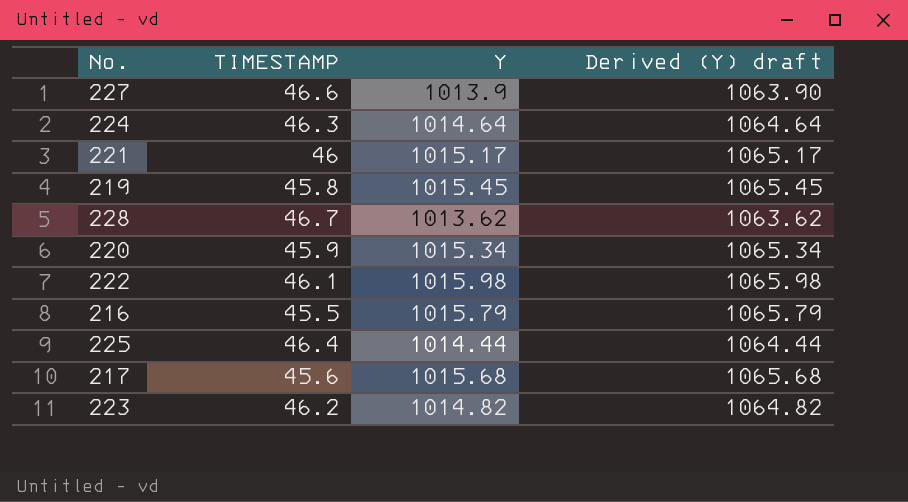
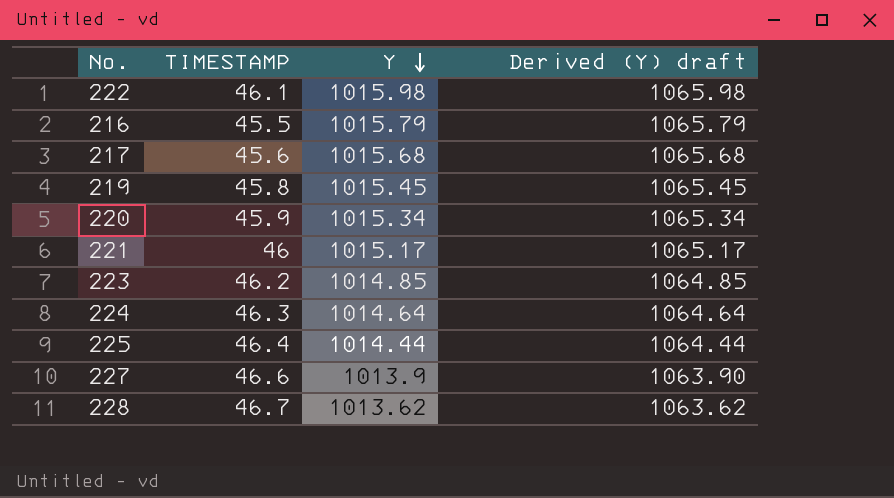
row order: none -> Y descending
223 | Y: 1014.82 -> 1014.85
223 | Derived (Y) draft: 1064.82 -> 1064.85

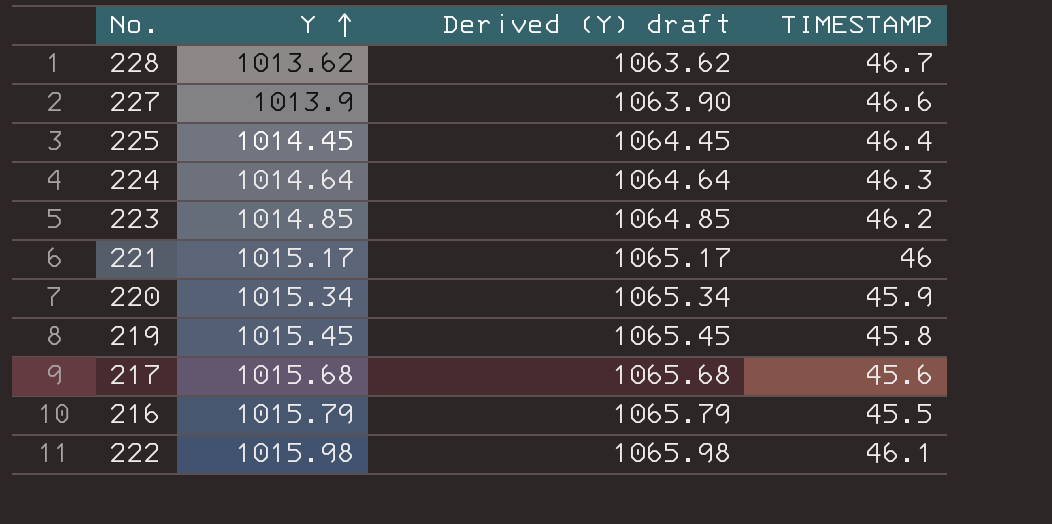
row order: Y descending -> Y ascending
column TIMESTAMP | position: 2 -> 4
225 | Y: 1014.44 -> 1014.45
225 | Derived (Y) draft: 1064.44 -> 1064.45

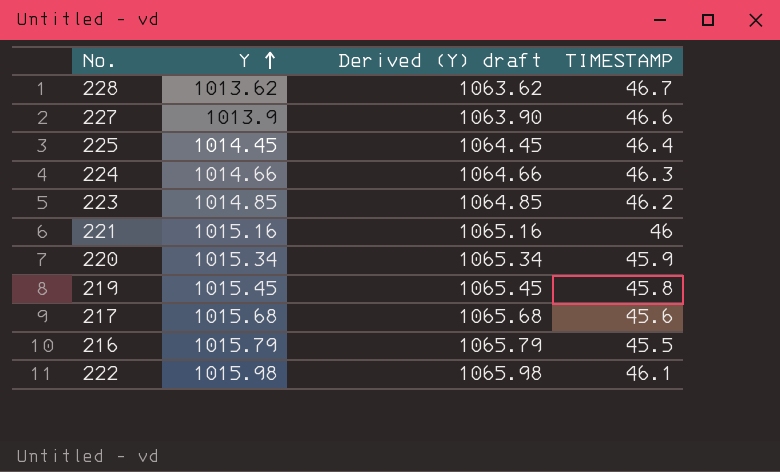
224 | Y: 1014.64 -> 1014.66
224 | Derived (Y) draft: 1064.64 -> 1064.66
221 | Y: 1015.17 -> 1015.16
221 | Derived (Y) draft: 1065.17 -> 1065.16

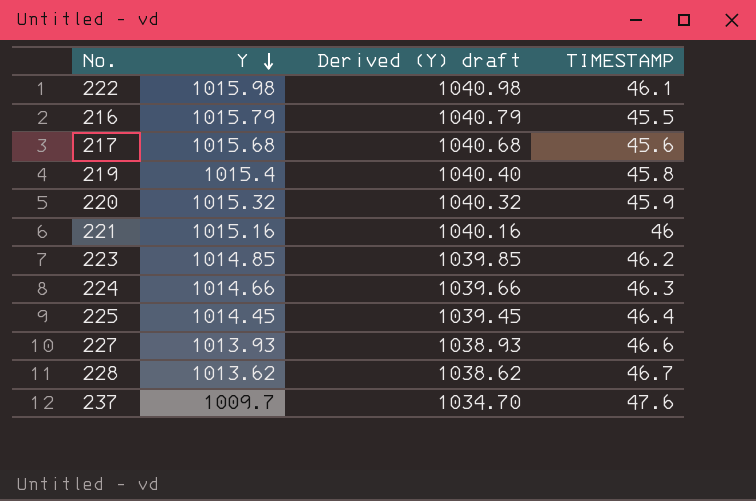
row order: Y ascending -> Y descending
column Derived (Y) draft | formula: [Y] + 50 -> [Y] + 25
219 | Y: 1015.45 -> 1015.4
220 | Y: 1015.34 -> 1015.32
227 | Y: 1013.9 -> 1013.93
row 237: none -> 1009.7 | 1034.70 | 47.6

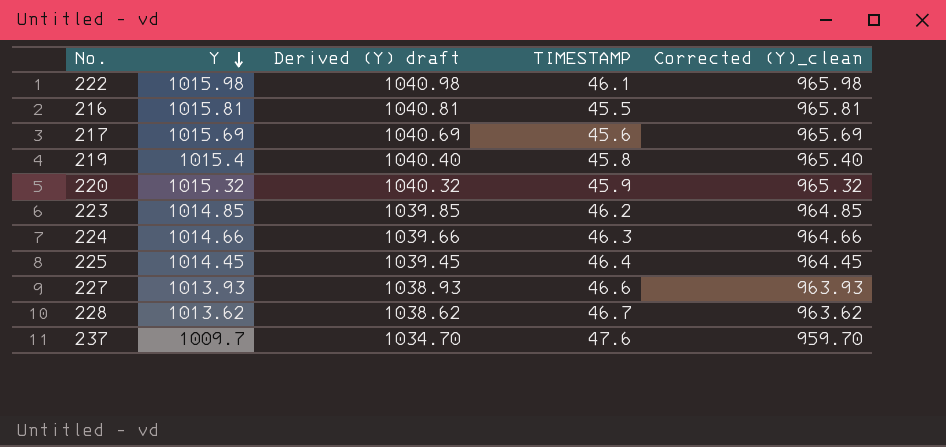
column Corrected (Y)_clean | formula: none -> [Y] - 50
row 221: 1015.16 | 1040.16 | 46 -> none
216 | Y: 1015.79 -> 1015.81
216 | Derived (Y) draft: 1040.79 -> 1040.81
217 | Y: 1015.68 -> 1015.69
217 | Derived (Y) draft: 1040.68 -> 1040.69

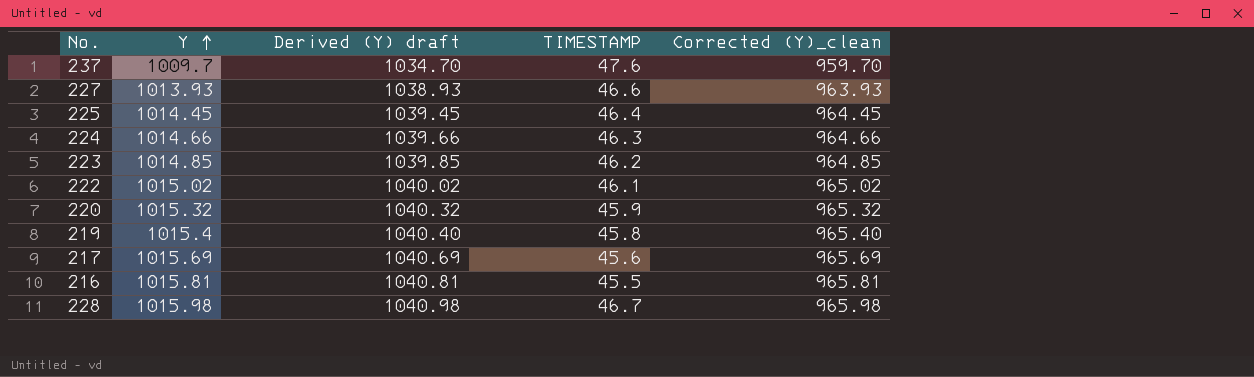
row order: Y descending -> Y ascending
222 | Y: 1015.98 -> 1015.02
222 | Derived (Y) draft: 1040.98 -> 1040.02
222 | Corrected (Y)_clean: 965.98 -> 965.02
228 | Y: 1013.62 -> 1015.98
228 | Derived (Y) draft: 1038.62 -> 1040.98
228 | Corrected (Y)_clean: 963.62 -> 965.98

